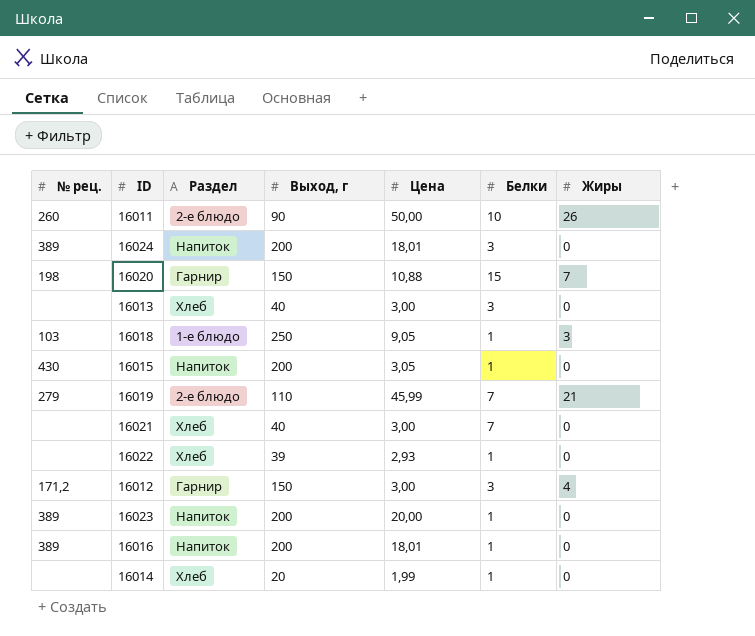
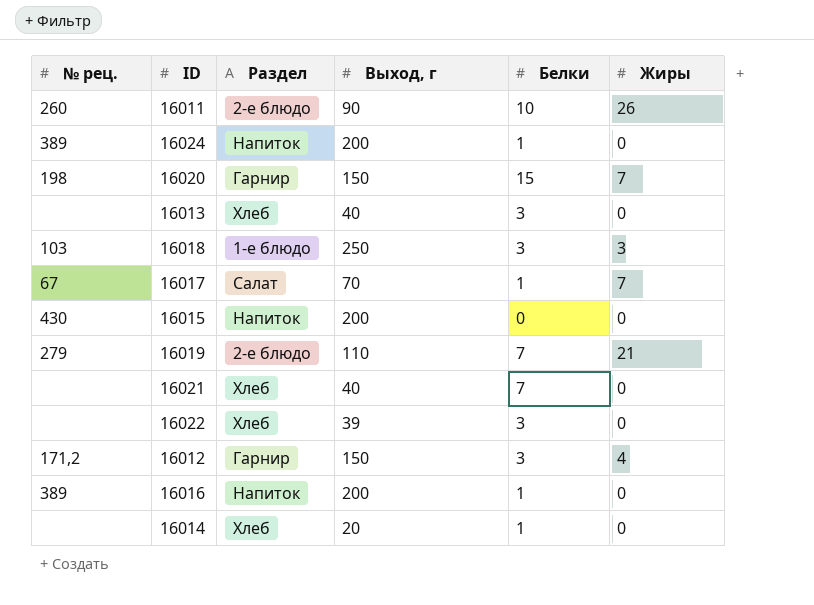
column Цена | position: 5 -> none
row 16023: 389 | Напиток | 200 | 20,00 | 1 | 0 -> none
16024 | Белки: 3 -> 1
16018 | Белки: 1 -> 3
row 16017: none -> 67 | Салат | 70 | 1 | 7
16015 | Белки: 1 -> 0
16022 | Белки: 1 -> 3

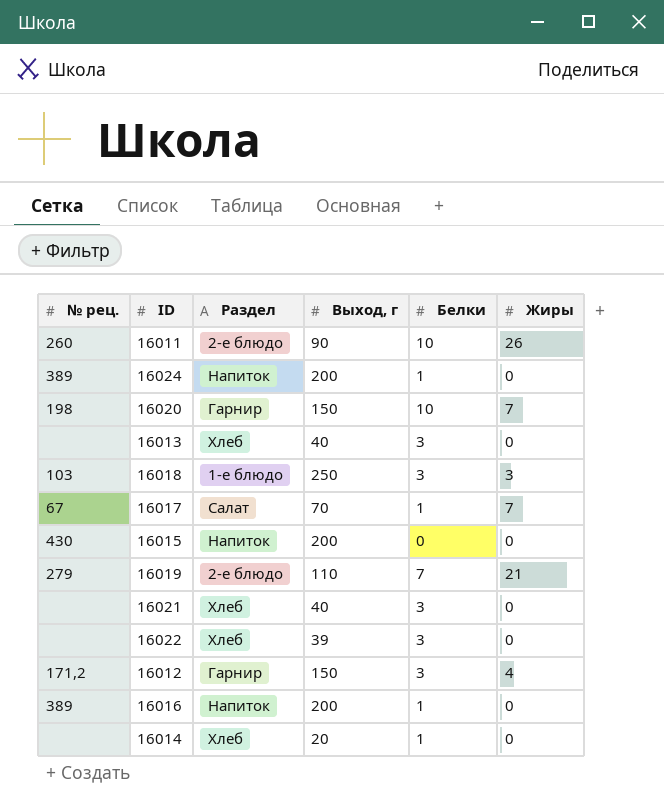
16020 | Белки: 15 -> 10
16021 | Белки: 7 -> 3

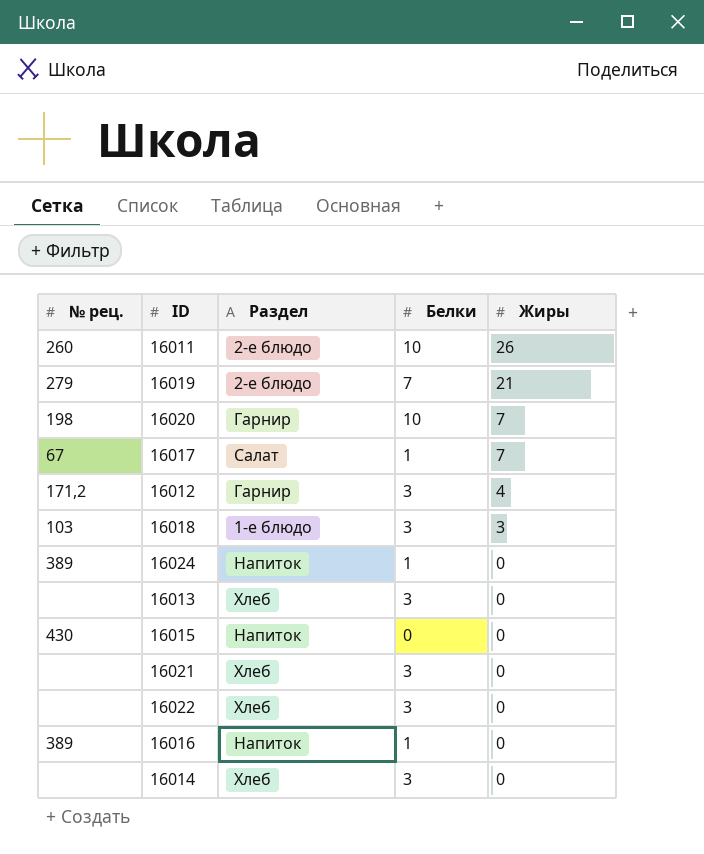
row order: none -> Жиры descending
column Выход, г | position: 4 -> none
16014 | Белки: 1 -> 3

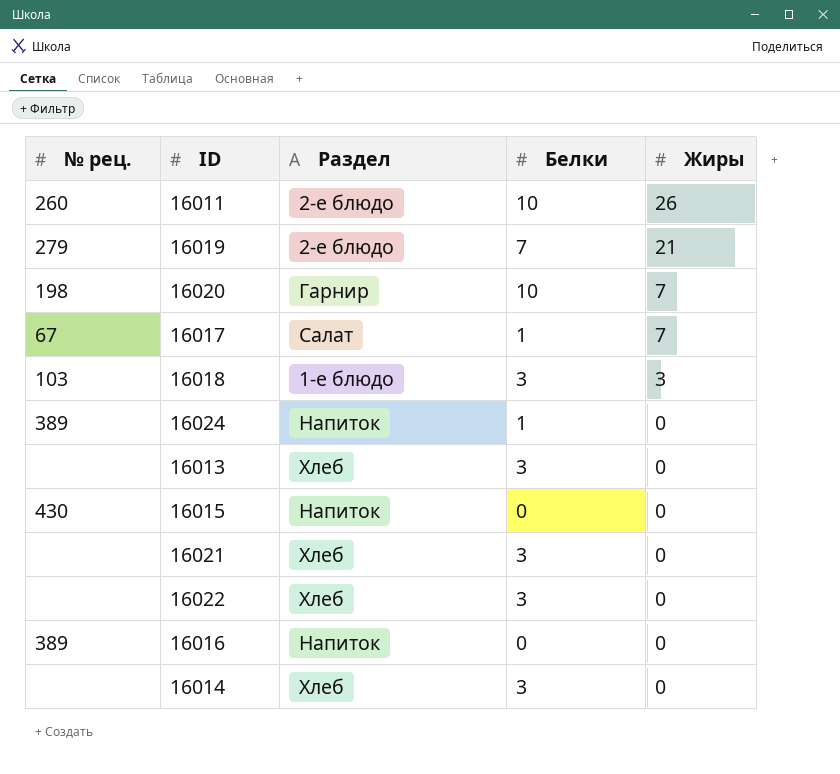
row 16012: 171,2 | Гарнир | 3 | 4 -> none
16016 | Белки: 1 -> 0

